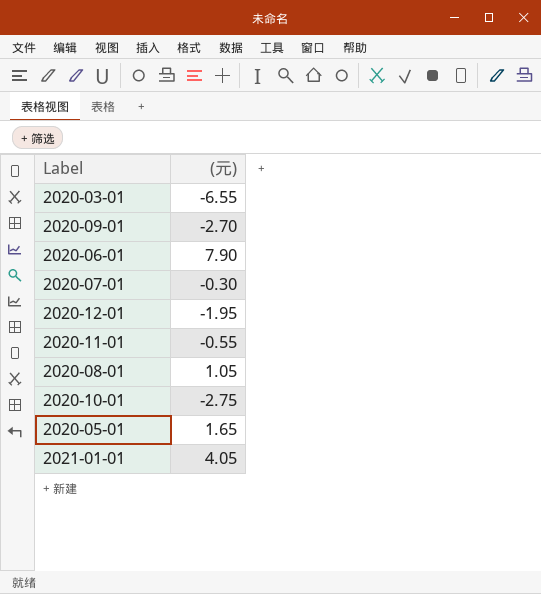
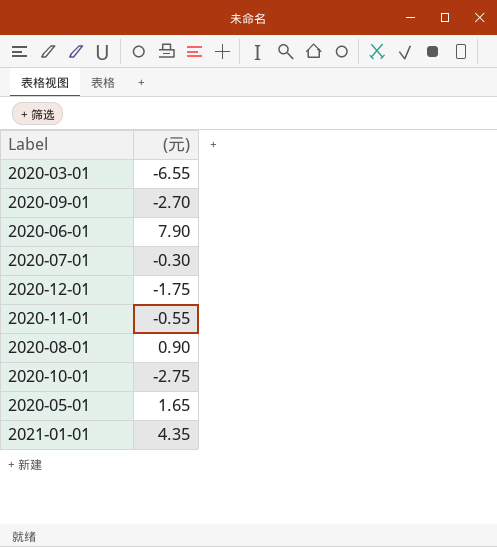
2020-12-01 | (元): -1.95 -> -1.75
2020-08-01 | (元): 1.05 -> 0.90
2021-01-01 | (元): 4.05 -> 4.35

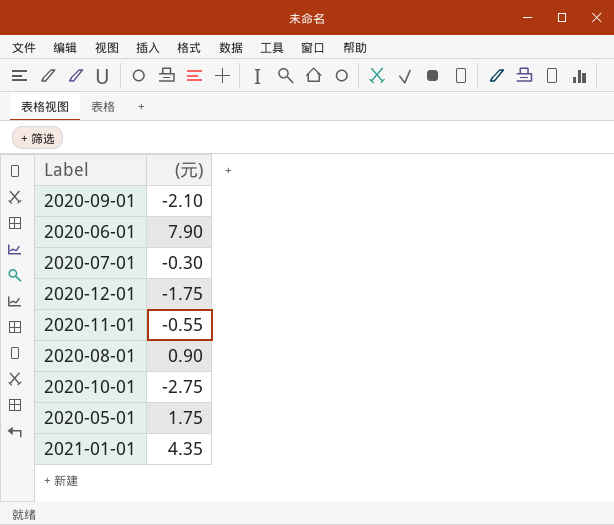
row 2020-03-01: -6.55 -> none
2020-09-01 | (元): -2.70 -> -2.10
2020-05-01 | (元): 1.65 -> 1.75

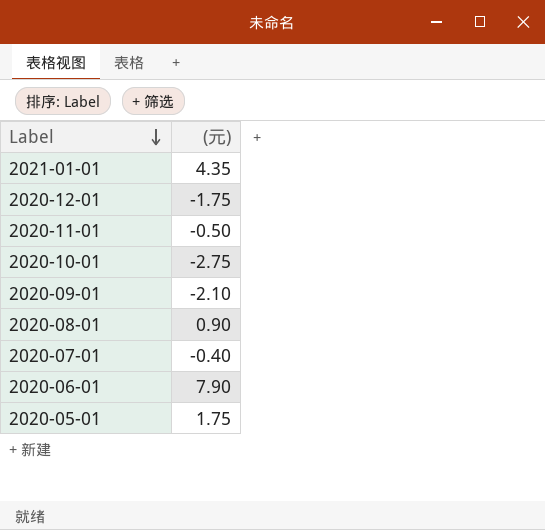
row order: none -> Label descending
2020-11-01 | (元): -0.55 -> -0.50
2020-07-01 | (元): -0.30 -> -0.40

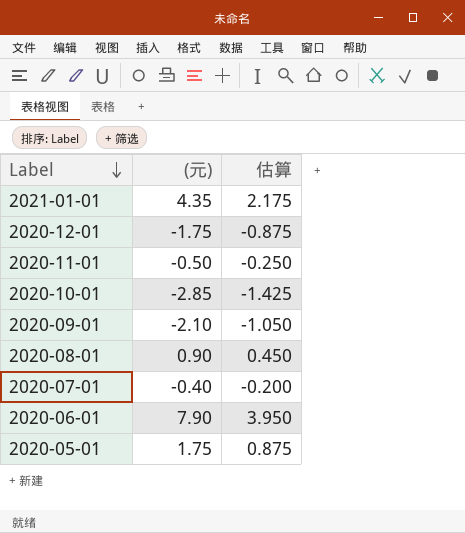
column 估算 | formula: none -> [(元)] * 0.5
2020-10-01 | (元): -2.75 -> -2.85

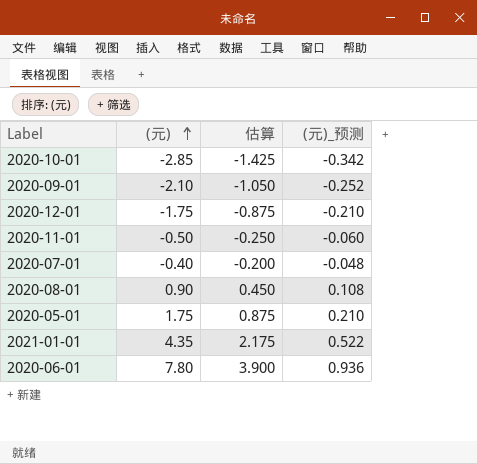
row order: Label descending -> (元) ascending
column (元)_预测 | formula: none -> [(元)] * 0.12
2020-06-01 | (元): 7.90 -> 7.80
2020-06-01 | 估算: 3.950 -> 3.900

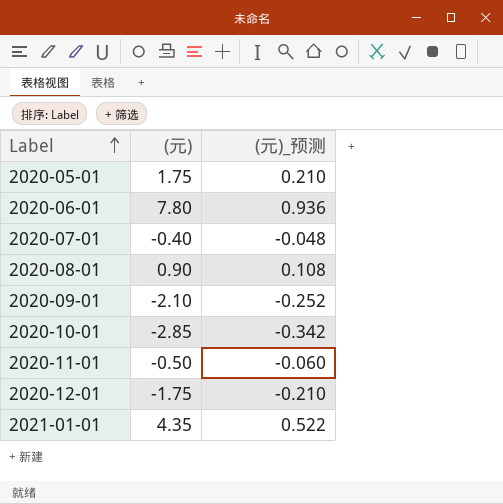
row order: (元) ascending -> Label ascending
column 估算 | formula: [(元)] * 0.5 -> none

